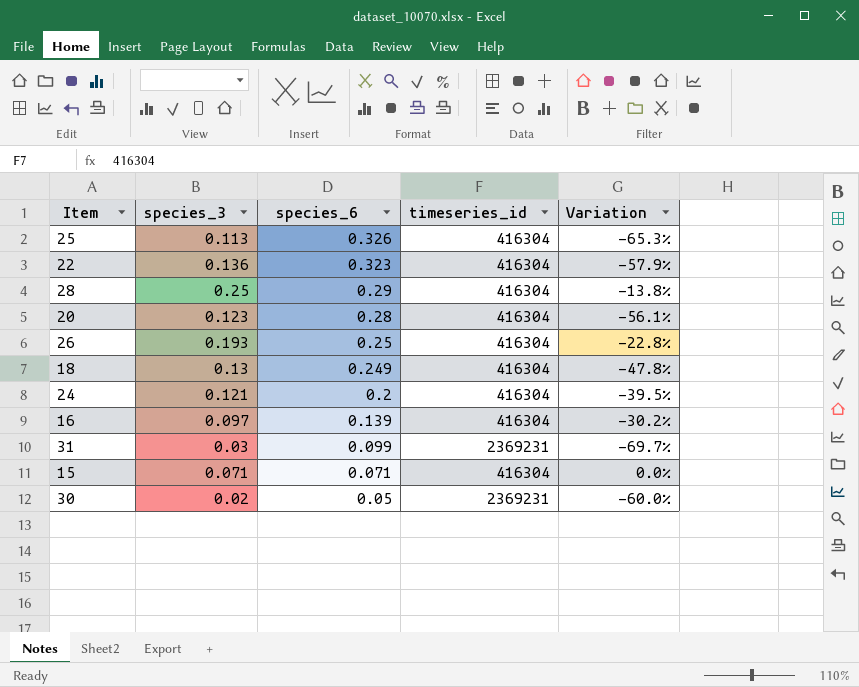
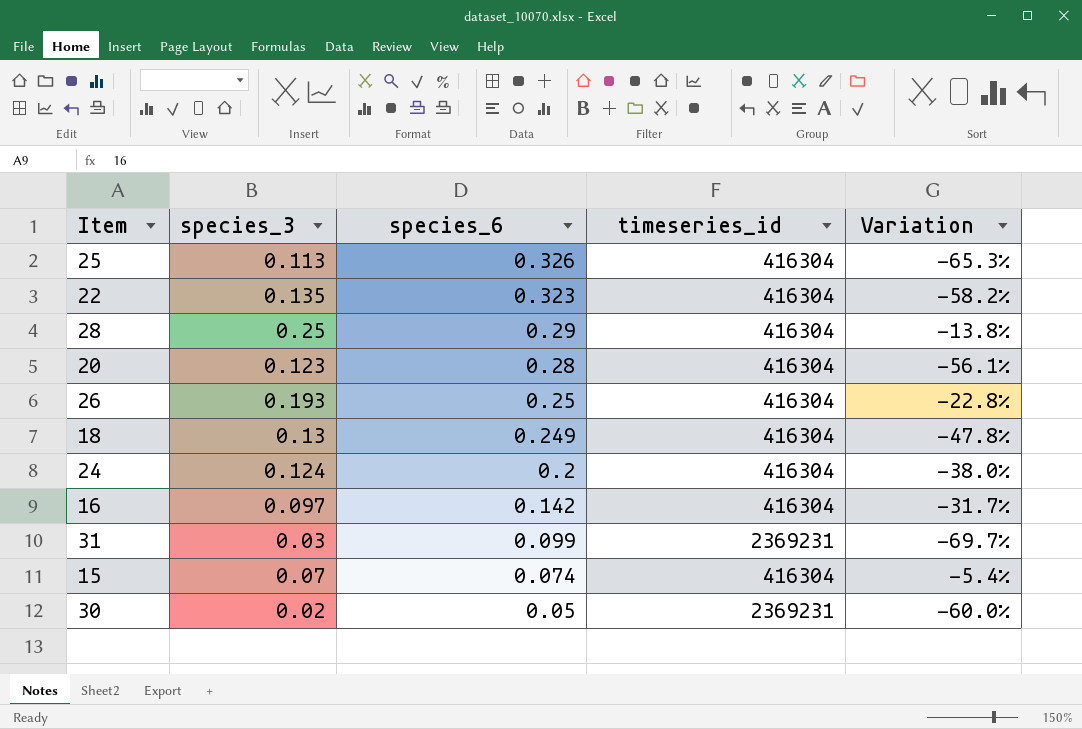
22 | species_3: 0.136 -> 0.135
22 | Variation: -57.9% -> -58.2%
24 | species_3: 0.121 -> 0.124
24 | Variation: -39.5% -> -38.0%
16 | species_6: 0.139 -> 0.142
16 | Variation: -30.2% -> -31.7%
15 | species_3: 0.071 -> 0.07
15 | species_6: 0.071 -> 0.074
15 | Variation: 0.0% -> -5.4%

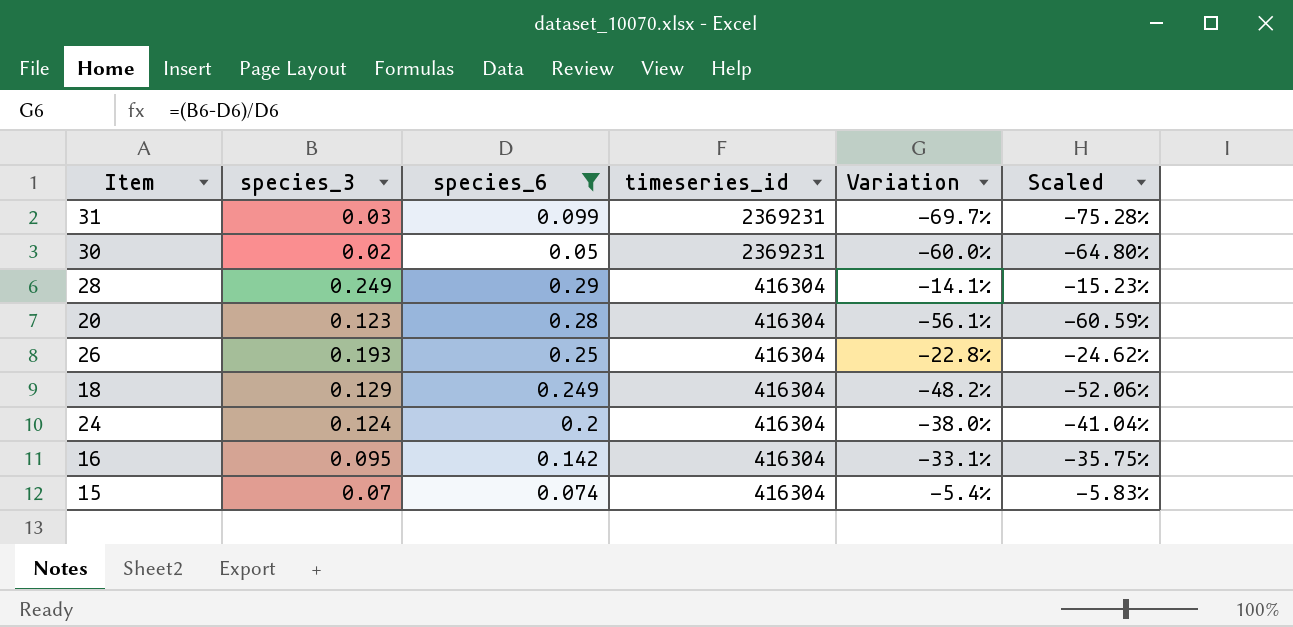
filter: none -> species_6 <= 0.29
row order: species_6 descending -> timeseries_id descending
column Scaled | formula: none -> [Variation] * 1.08
28 | species_3: 0.25 -> 0.249
28 | Variation: -13.8% -> -14.1%
18 | species_3: 0.13 -> 0.129
18 | Variation: -47.8% -> -48.2%
16 | species_3: 0.097 -> 0.095
16 | Variation: -31.7% -> -33.1%

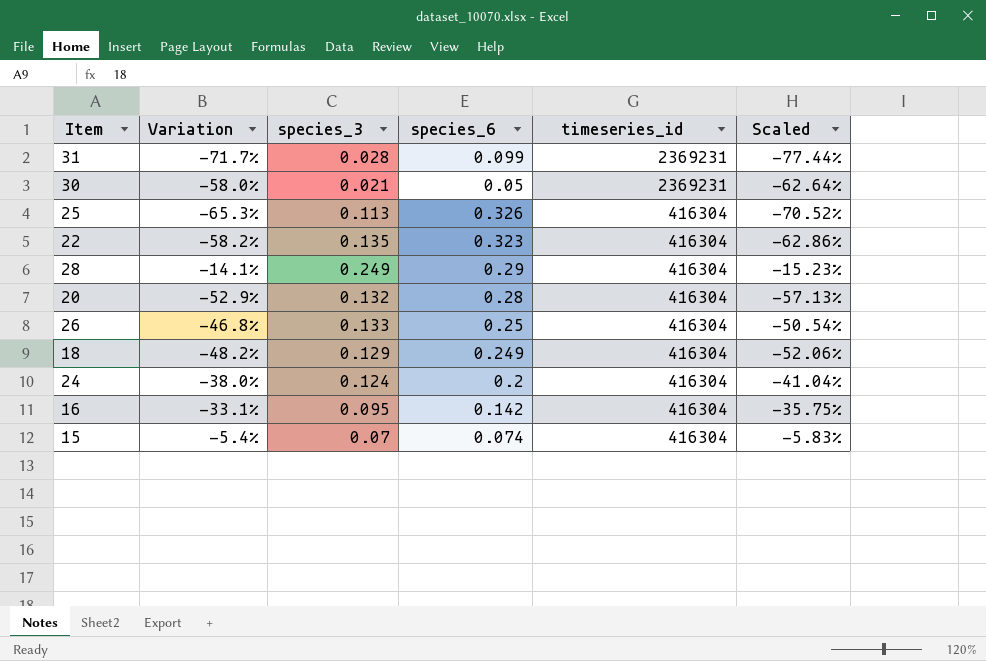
filter: species_6 <= 0.29 -> none
column Variation | position: 5 -> 2
31 | Variation: -69.7% -> -71.7%
31 | species_3: 0.03 -> 0.028
31 | Scaled: -75.28% -> -77.44%
30 | Variation: -60.0% -> -58.0%
30 | species_3: 0.02 -> 0.021
30 | Scaled: -64.80% -> -62.64%
20 | Variation: -56.1% -> -52.9%
20 | species_3: 0.123 -> 0.132
20 | Scaled: -60.59% -> -57.13%
26 | Variation: -22.8% -> -46.8%
26 | species_3: 0.193 -> 0.133
26 | Scaled: -24.62% -> -50.54%

